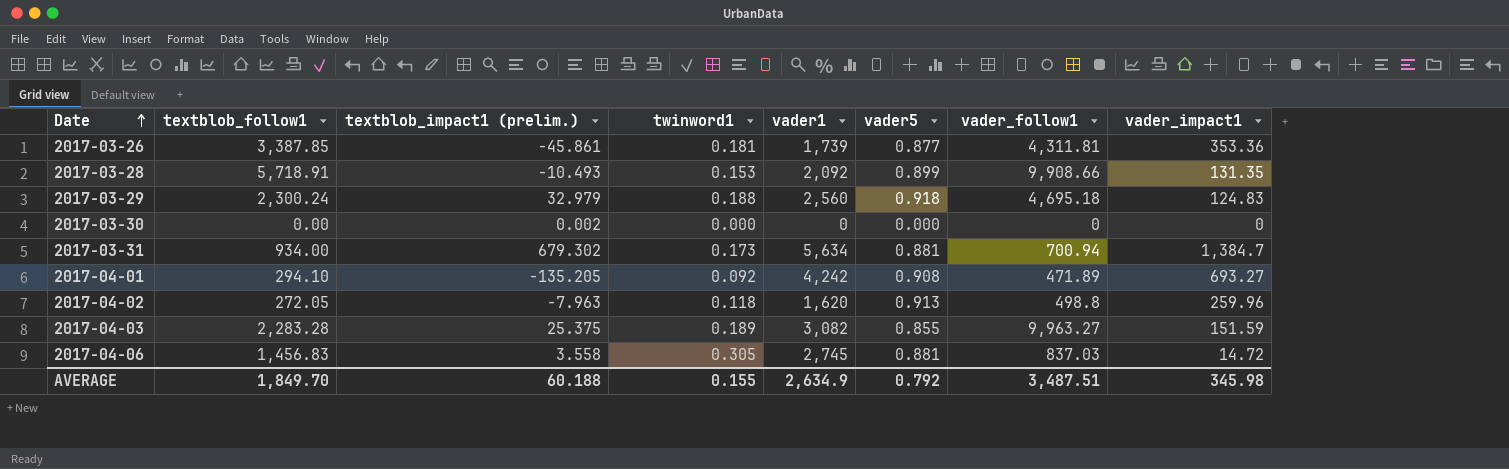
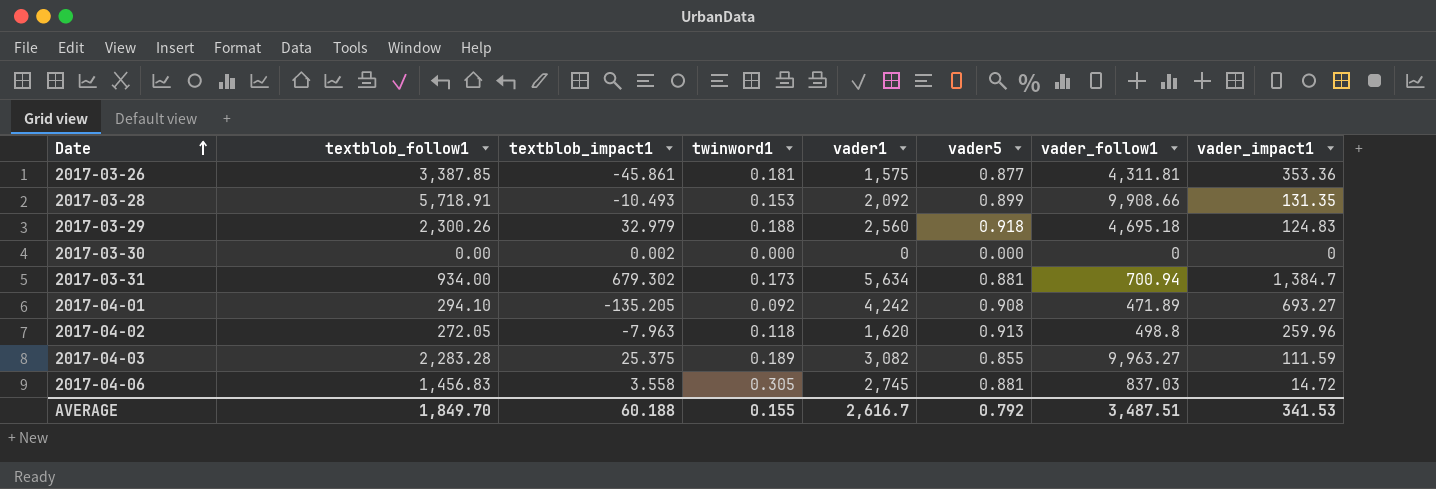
column name: textblob_impact1 (prelim.) -> textblob_impact1
2017-03-26 | vader1: 1,739 -> 1,575
2017-03-29 | textblob_follow1: 2,300.24 -> 2,300.26
2017-04-03 | vader_impact1: 151.59 -> 111.59
AVERAGE | vader1: 2,634.9 -> 2,616.7
AVERAGE | vader_impact1: 345.98 -> 341.53

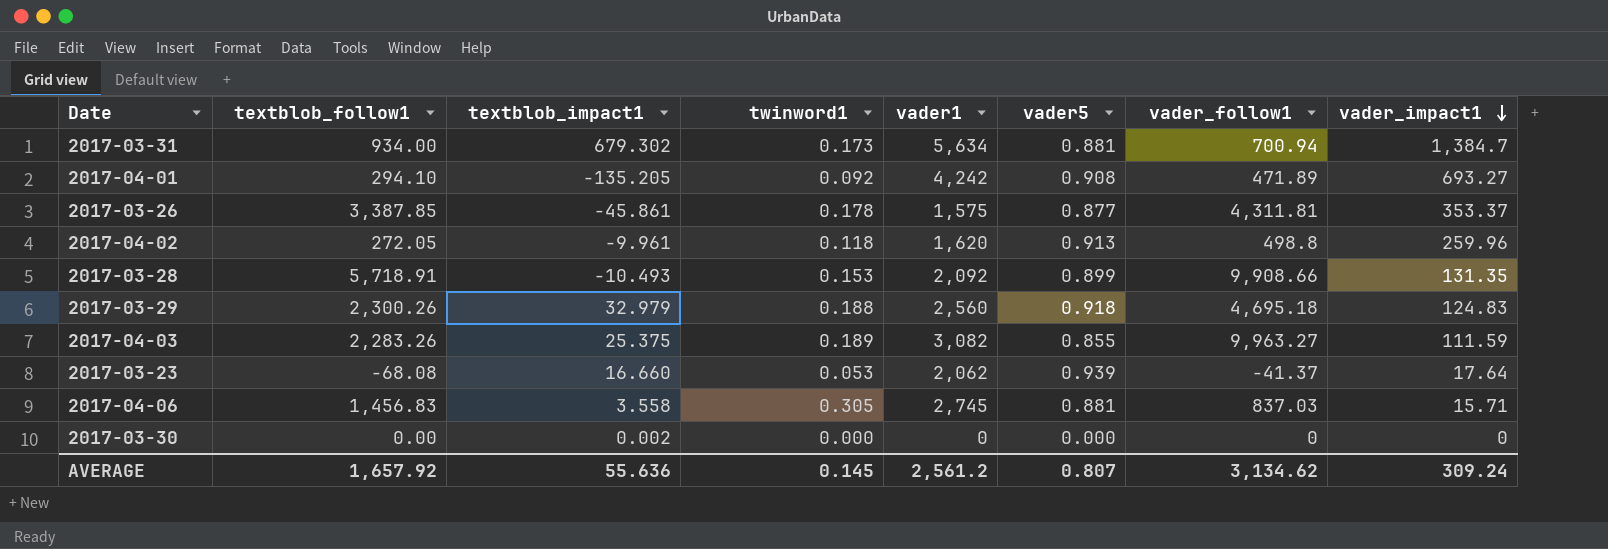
row order: Date ascending -> vader_impact1 descending
2017-03-26 | twinword1: 0.181 -> 0.178
2017-03-26 | vader_impact1: 353.36 -> 353.37
2017-04-02 | textblob_impact1: -7.963 -> -9.961
2017-04-03 | textblob_follow1: 2,283.28 -> 2,283.26
row 2017-03-23: none -> -68.08 | 16.660 | 0.053 | 2,062 | 0.939 | -41.37 | 17.64
2017-04-06 | vader_impact1: 14.72 -> 15.71
AVERAGE | textblob_follow1: 1,849.70 -> 1,657.92
AVERAGE | textblob_impact1: 60.188 -> 55.636
AVERAGE | twinword1: 0.155 -> 0.145
AVERAGE | vader1: 2,616.7 -> 2,561.2
AVERAGE | vader5: 0.792 -> 0.807
AVERAGE | vader_follow1: 3,487.51 -> 3,134.62
AVERAGE | vader_impact1: 341.53 -> 309.24

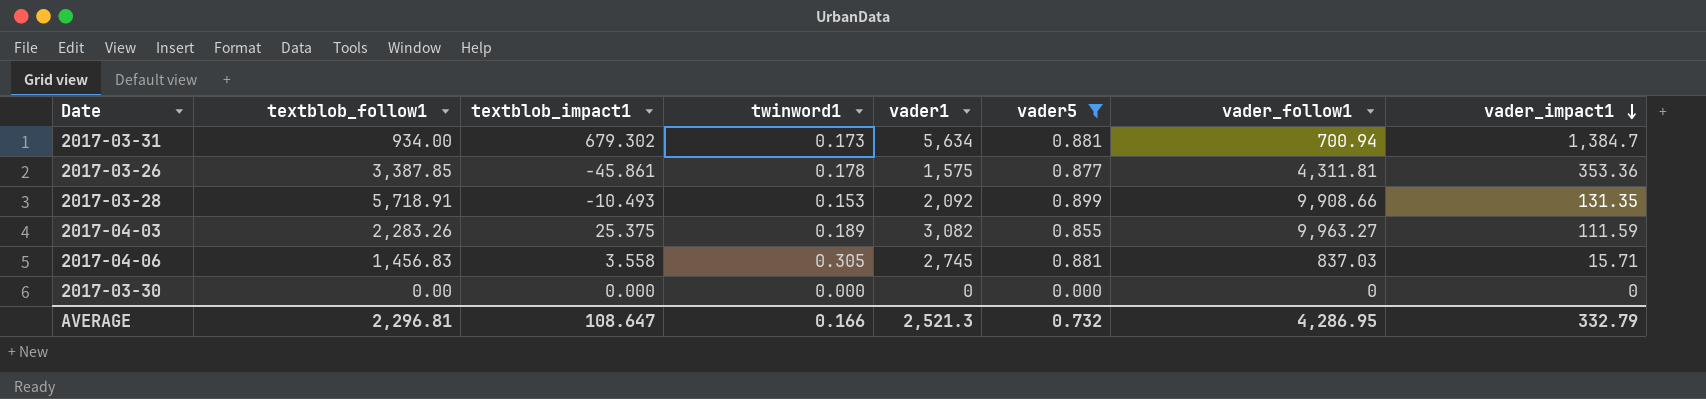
filter: none -> vader5 <= 0.899
2017-03-26 | vader_impact1: 353.37 -> 353.36
2017-03-30 | textblob_impact1: 0.002 -> 0.000
AVERAGE | textblob_follow1: 1,657.92 -> 2,296.81
AVERAGE | textblob_impact1: 55.636 -> 108.647
AVERAGE | twinword1: 0.145 -> 0.166
AVERAGE | vader1: 2,561.2 -> 2,521.3
AVERAGE | vader5: 0.807 -> 0.732
AVERAGE | vader_follow1: 3,134.62 -> 4,286.95
AVERAGE | vader_impact1: 309.24 -> 332.79

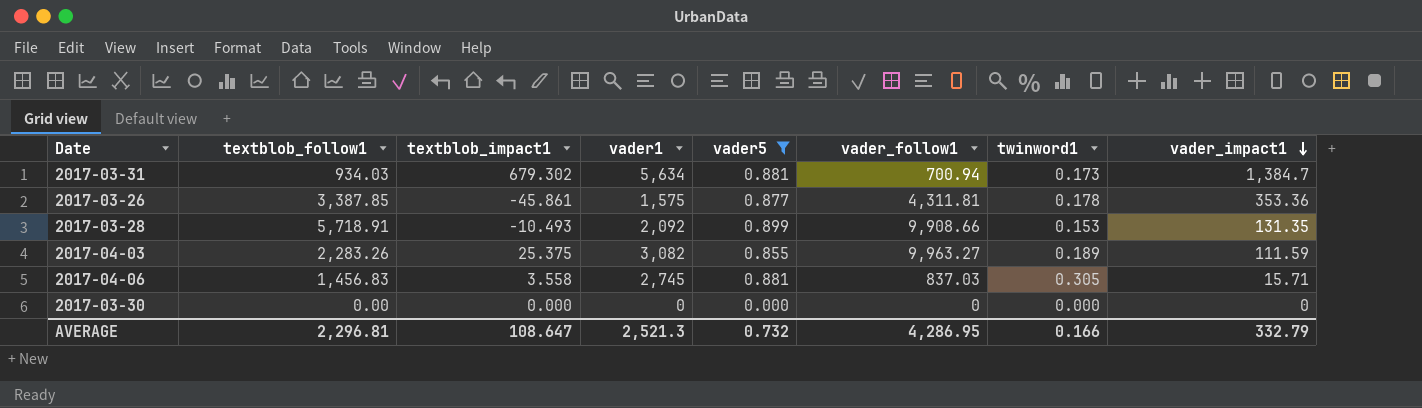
column twinword1 | position: 4 -> 7
2017-03-31 | textblob_follow1: 934.00 -> 934.03

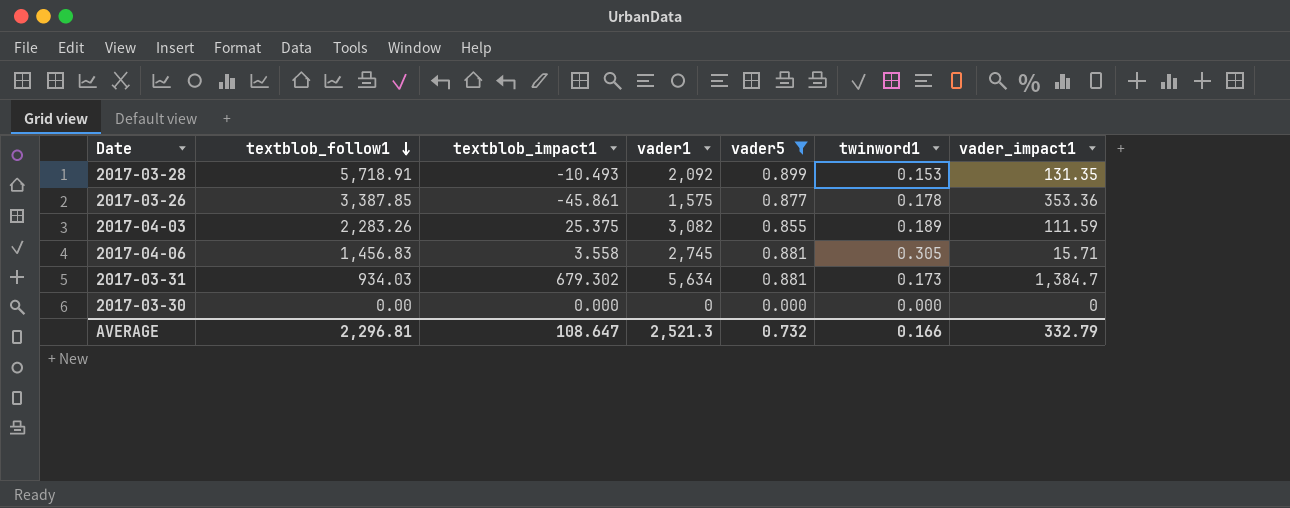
row order: vader_impact1 descending -> textblob_follow1 descending
column vader_follow1 | position: 6 -> none

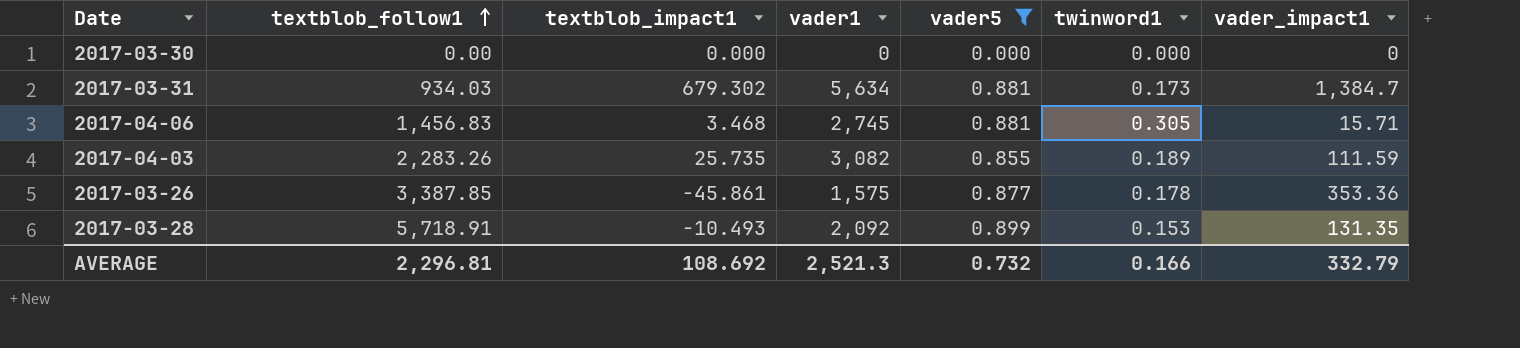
row order: textblob_follow1 descending -> textblob_follow1 ascending
2017-04-06 | textblob_impact1: 3.558 -> 3.468
2017-04-03 | textblob_impact1: 25.375 -> 25.735
AVERAGE | textblob_impact1: 108.647 -> 108.692

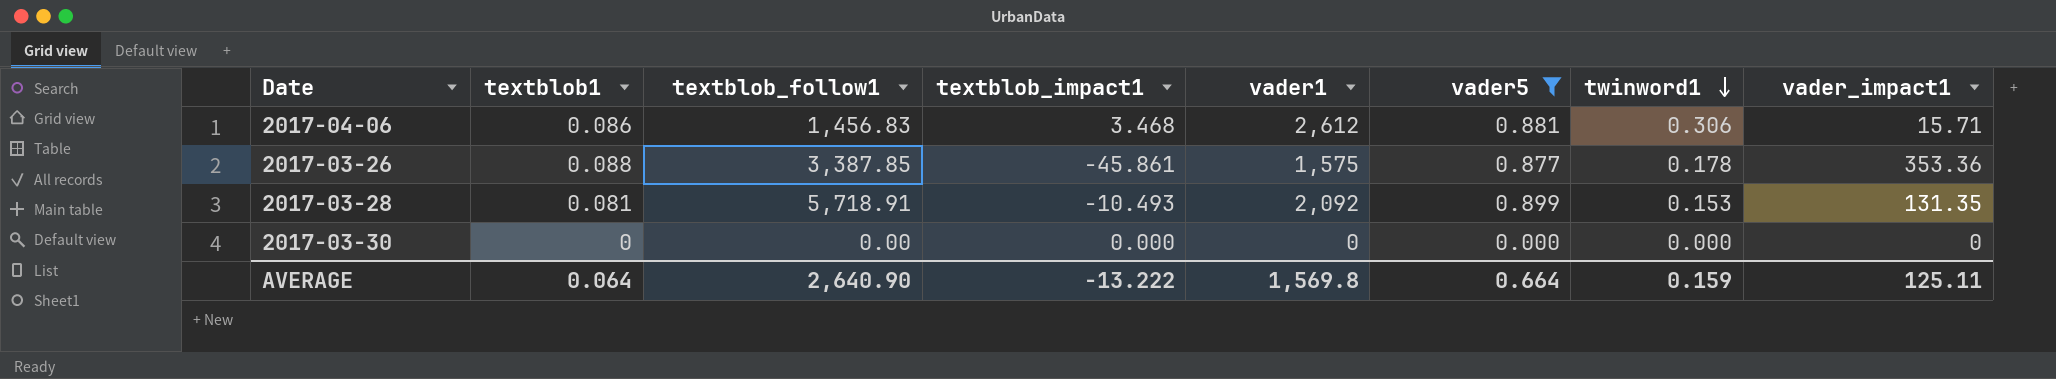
row order: textblob_follow1 ascending -> twinword1 descending
column textblob1 | position: none -> 2
row 2017-03-31: 934.03 | 679.302 | 5,634 | 0.881 | 0.173 | 1,384.7 -> none
row 2017-04-03: 2,283.26 | 25.735 | 3,082 | 0.855 | 0.189 | 111.59 -> none
2017-04-06 | vader1: 2,745 -> 2,612
2017-04-06 | twinword1: 0.305 -> 0.306
AVERAGE | textblob_follow1: 2,296.81 -> 2,640.90
AVERAGE | textblob_impact1: 108.692 -> -13.222
AVERAGE | vader1: 2,521.3 -> 1,569.8
AVERAGE | vader5: 0.732 -> 0.664
AVERAGE | twinword1: 0.166 -> 0.159
AVERAGE | vader_impact1: 332.79 -> 125.11

